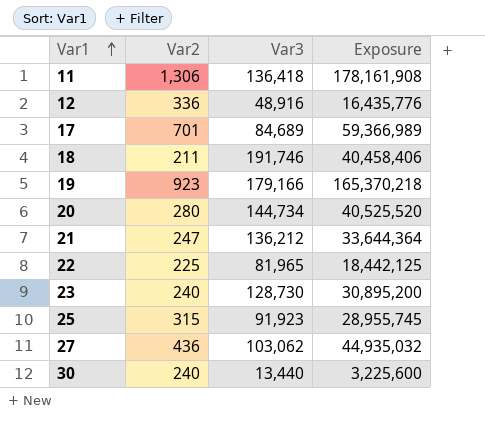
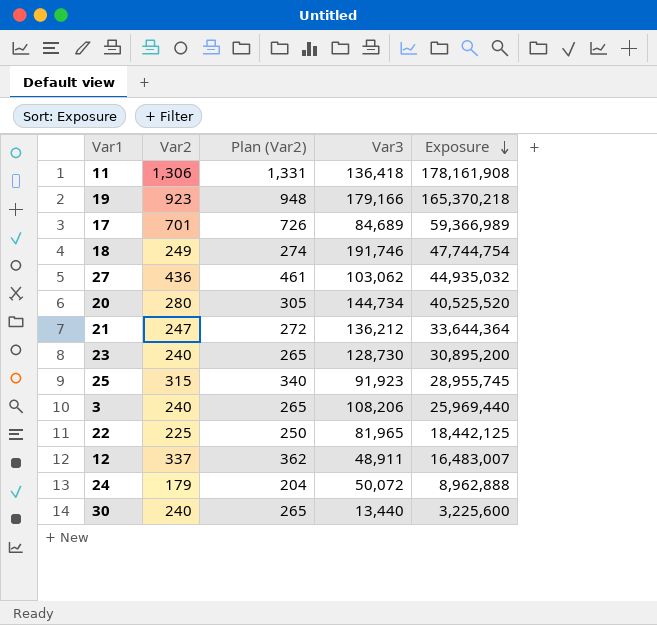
row order: Var1 ascending -> Exposure descending
column Plan (Var2) | formula: none -> [Var2] + 25
18 | Var2: 211 -> 249
18 | Exposure: 40,458,406 -> 47,744,754
row 3: none -> 240 | 265 | 108,206 | 25,969,440
12 | Var2: 336 -> 337
12 | Var3: 48,916 -> 48,911
12 | Exposure: 16,435,776 -> 16,483,007
row 24: none -> 179 | 204 | 50,072 | 8,962,888

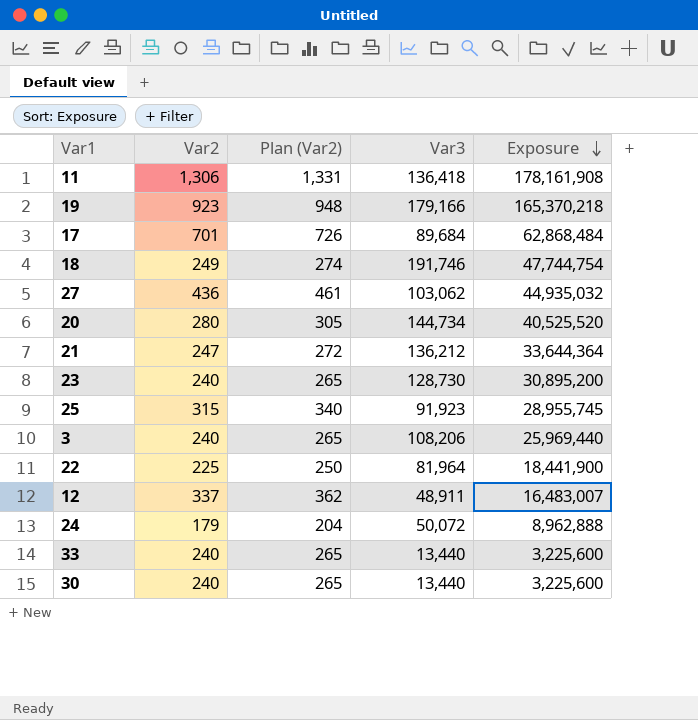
17 | Var3: 84,689 -> 89,684
17 | Exposure: 59,366,989 -> 62,868,484
22 | Var3: 81,965 -> 81,964
22 | Exposure: 18,442,125 -> 18,441,900
row 33: none -> 240 | 265 | 13,440 | 3,225,600

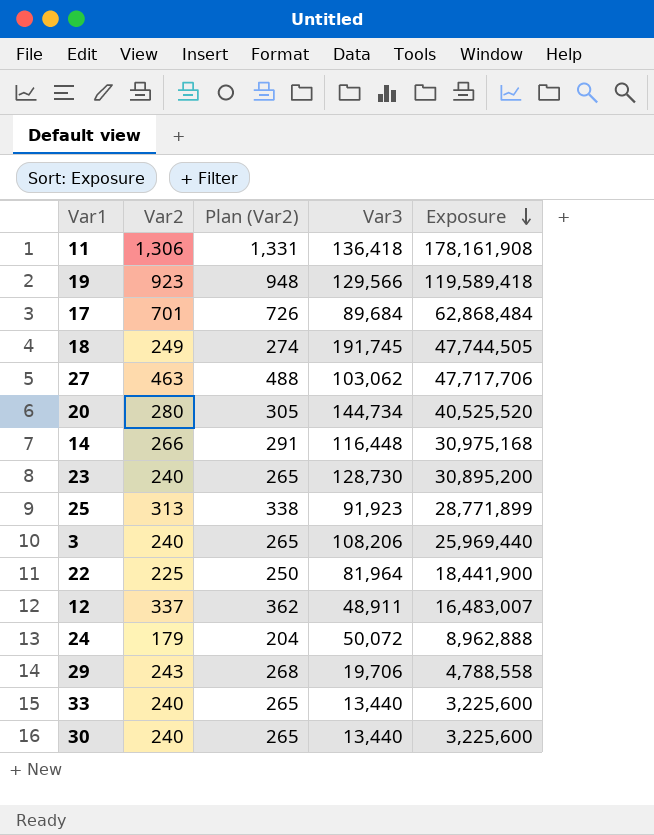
row 21: 247 | 272 | 136,212 | 33,644,364 -> none
19 | Var3: 179,166 -> 129,566
19 | Exposure: 165,370,218 -> 119,589,418
18 | Var3: 191,746 -> 191,745
18 | Exposure: 47,744,754 -> 47,744,505
27 | Var2: 436 -> 463
27 | Plan (Var2): 461 -> 488
27 | Exposure: 44,935,032 -> 47,717,706
row 14: none -> 266 | 291 | 116,448 | 30,975,168
25 | Var2: 315 -> 313
25 | Plan (Var2): 340 -> 338
25 | Exposure: 28,955,745 -> 28,771,899
row 29: none -> 243 | 268 | 19,706 | 4,788,558

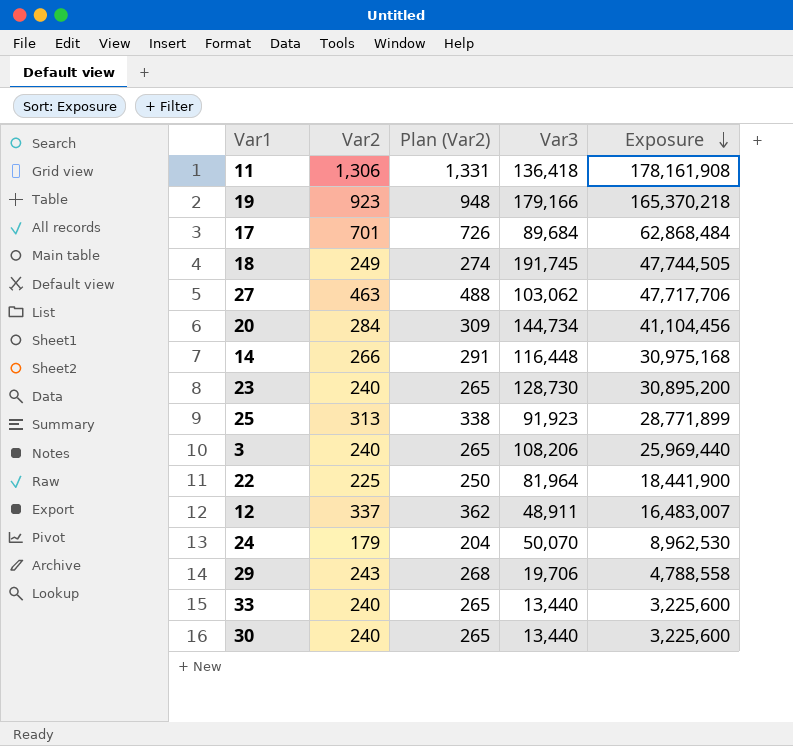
19 | Var3: 129,566 -> 179,166
19 | Exposure: 119,589,418 -> 165,370,218
20 | Var2: 280 -> 284
20 | Plan (Var2): 305 -> 309
20 | Exposure: 40,525,520 -> 41,104,456
24 | Var3: 50,072 -> 50,070
24 | Exposure: 8,962,888 -> 8,962,530

